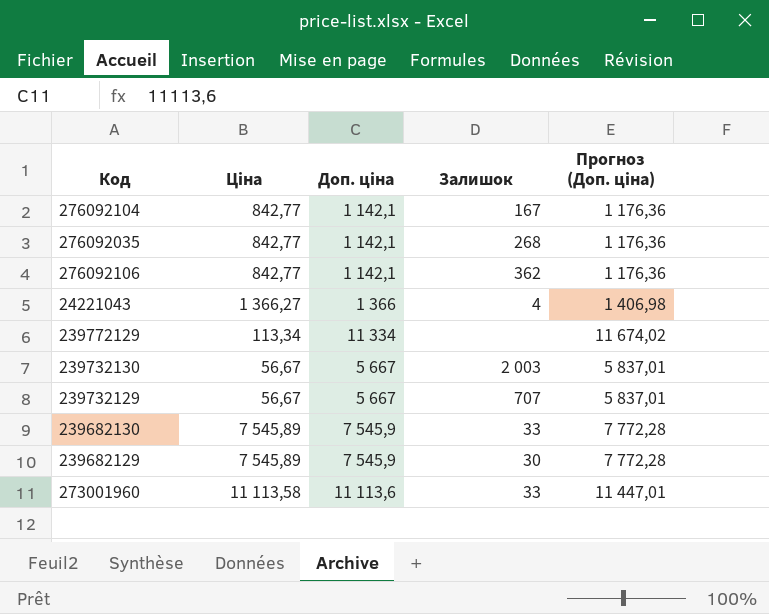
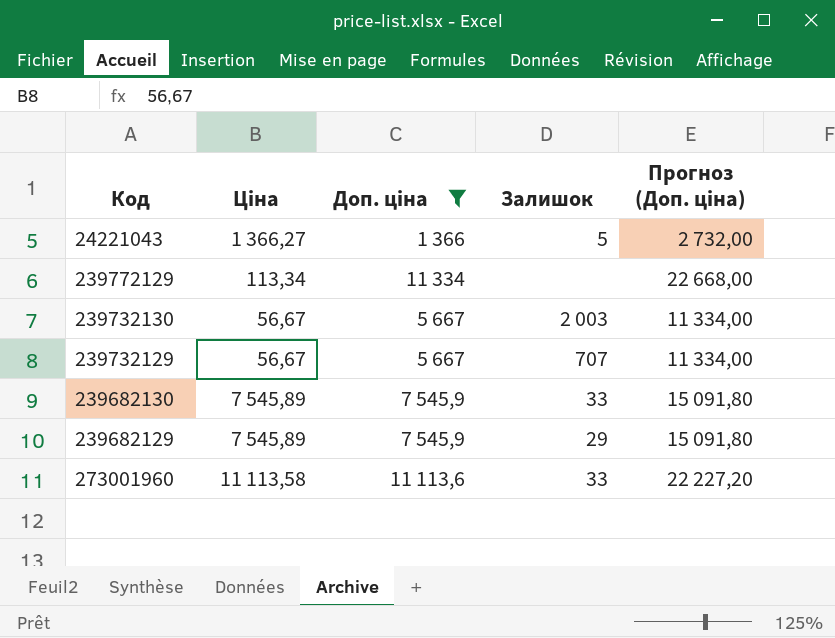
filter: none -> Доп. ціна != 1 142,1
column Прогноз (Доп. ціна) | formula: [Доп. ціна] * 1,03 -> [Доп. ціна] * 2
24221043 | Залишок: 4 -> 5
239682129 | Залишок: 30 -> 29

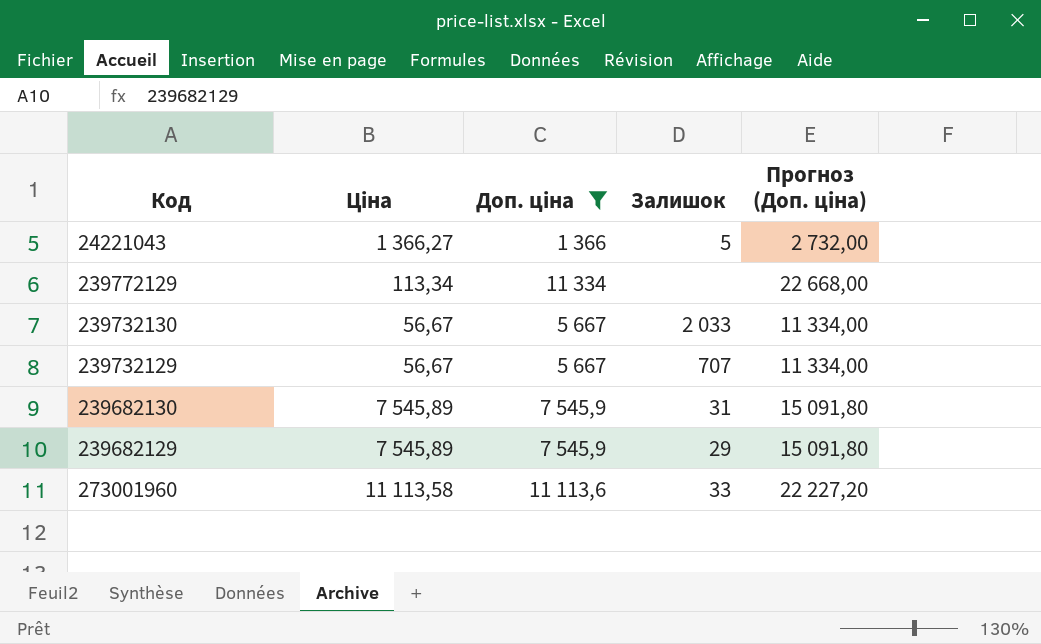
239732130 | Залишок: 2 003 -> 2 033
239682130 | Залишок: 33 -> 31

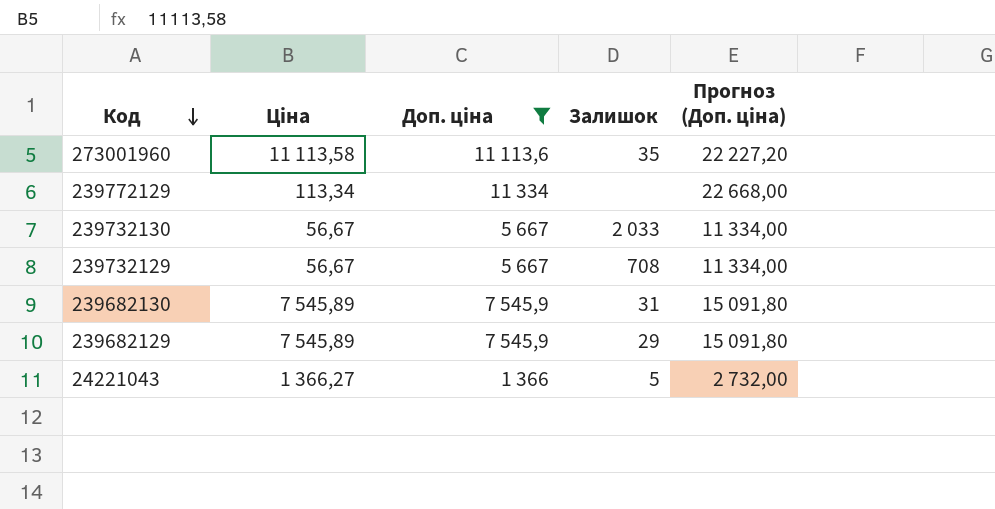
row order: none -> Код descending
273001960 | Залишок: 33 -> 35
239732129 | Залишок: 707 -> 708

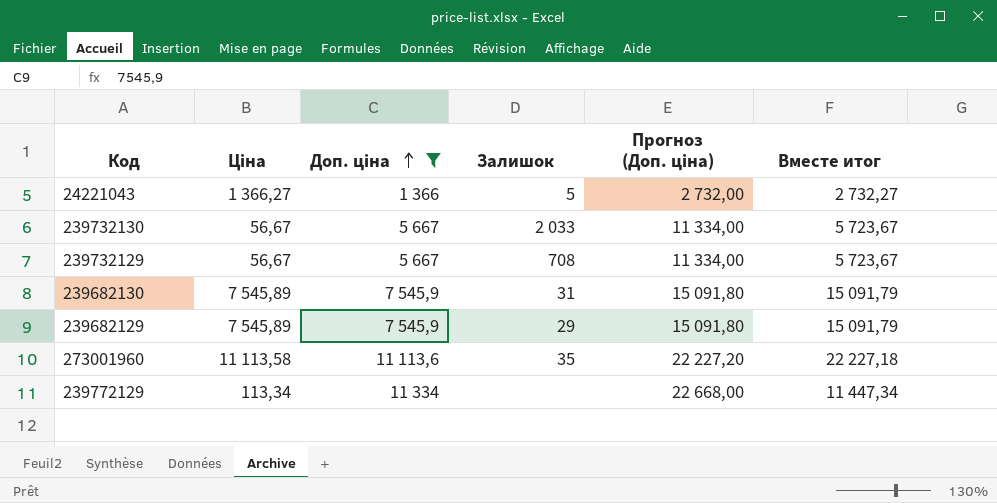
row order: Код descending -> Доп. ціна ascending
column Вместе итог | formula: none -> [Ціна] + [Доп. ціна]

